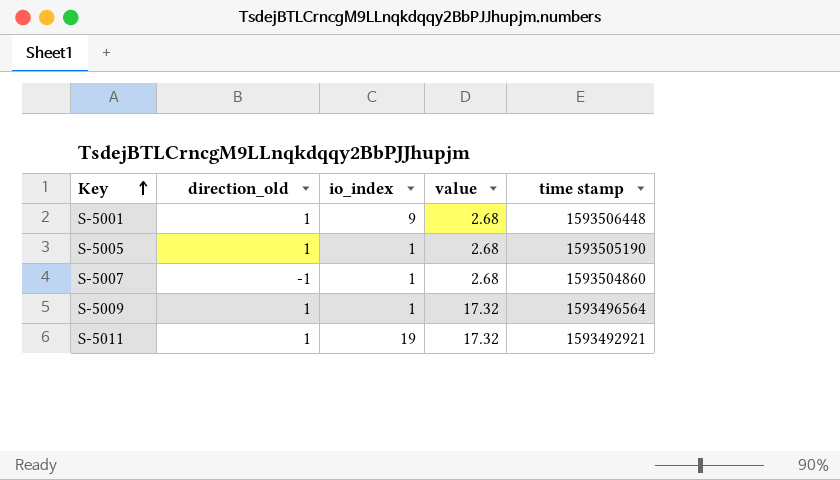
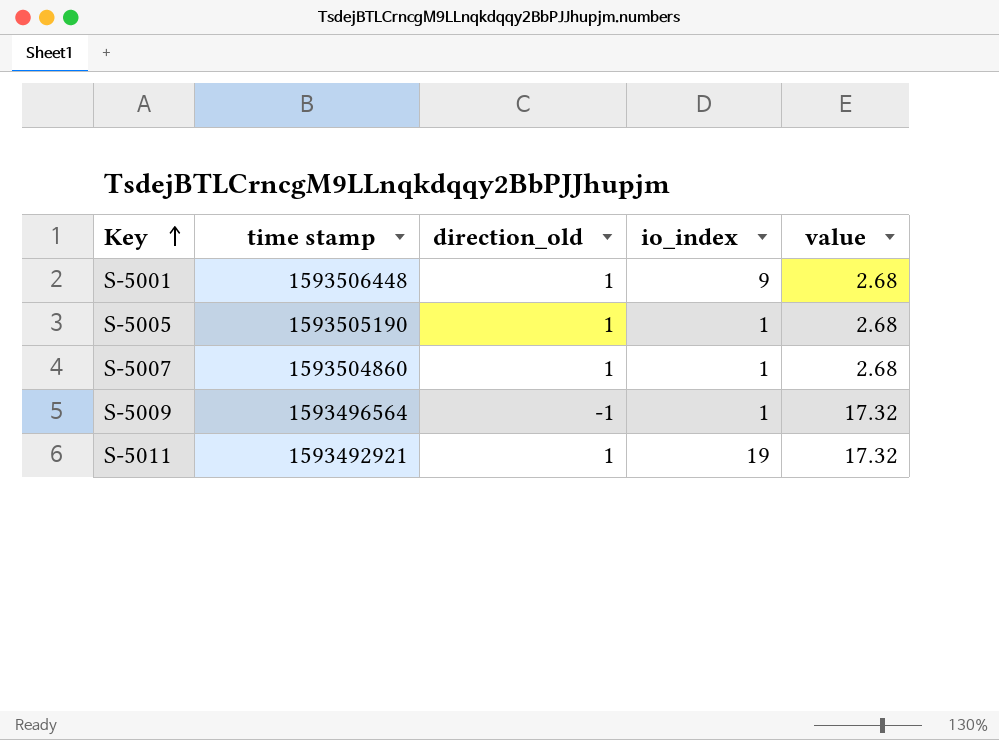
column time stamp | position: 5 -> 2
S-5007 | direction_old: -1 -> 1
S-5009 | direction_old: 1 -> -1

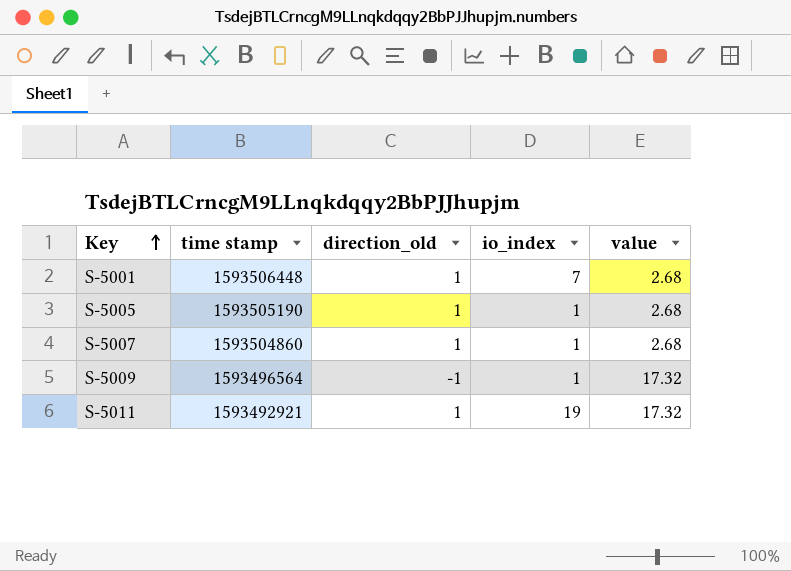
S-5001 | io_index: 9 -> 7

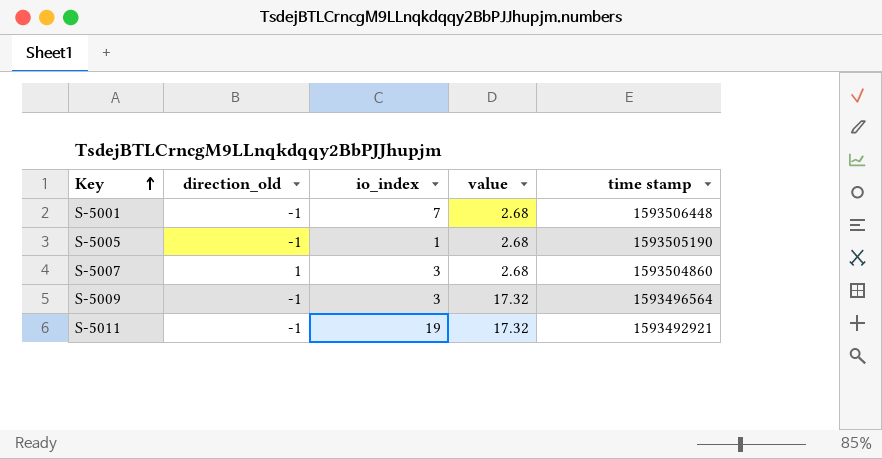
column time stamp | position: 2 -> 5
S-5001 | direction_old: 1 -> -1
S-5005 | direction_old: 1 -> -1
S-5007 | io_index: 1 -> 3
S-5009 | io_index: 1 -> 3
S-5011 | direction_old: 1 -> -1

